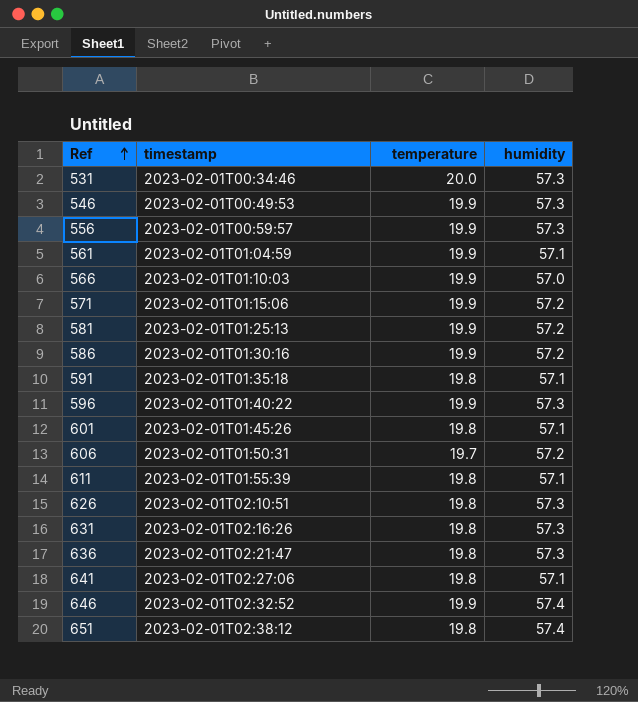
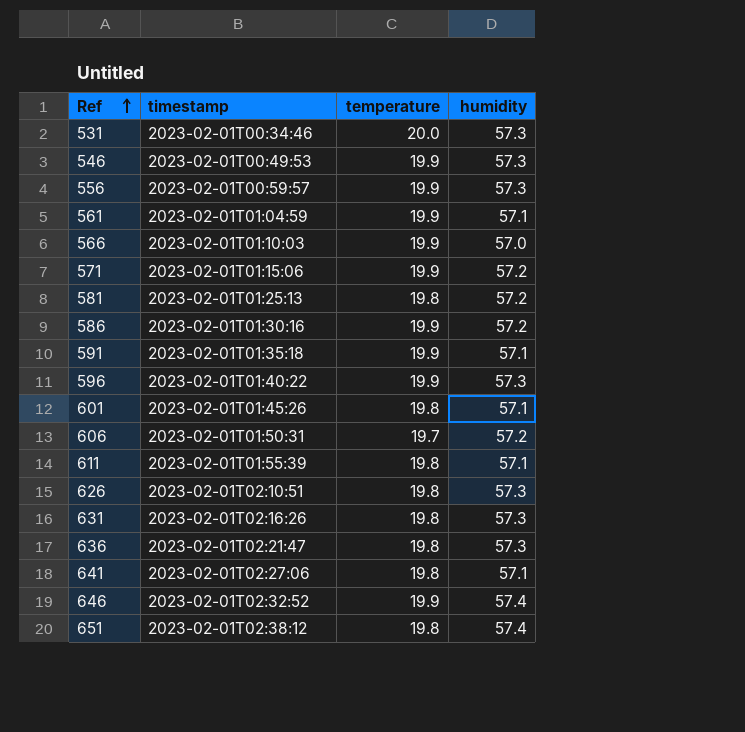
581 | temperature: 19.9 -> 19.8
591 | temperature: 19.8 -> 19.9

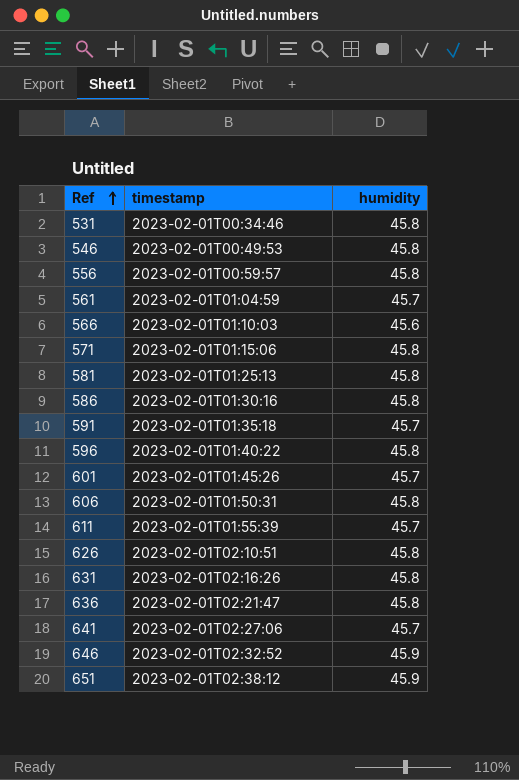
column temperature | position: 3 -> none
531 | humidity: 57.3 -> 45.8
546 | humidity: 57.3 -> 45.8
556 | humidity: 57.3 -> 45.8
561 | humidity: 57.1 -> 45.7
566 | humidity: 57.0 -> 45.6
571 | humidity: 57.2 -> 45.8
581 | humidity: 57.2 -> 45.8
586 | humidity: 57.2 -> 45.8
591 | humidity: 57.1 -> 45.7
596 | humidity: 57.3 -> 45.8
601 | humidity: 57.1 -> 45.7
606 | humidity: 57.2 -> 45.8
611 | humidity: 57.1 -> 45.7
626 | humidity: 57.3 -> 45.8
631 | humidity: 57.3 -> 45.8
636 | humidity: 57.3 -> 45.8
641 | humidity: 57.1 -> 45.7
646 | humidity: 57.4 -> 45.9
651 | humidity: 57.4 -> 45.9

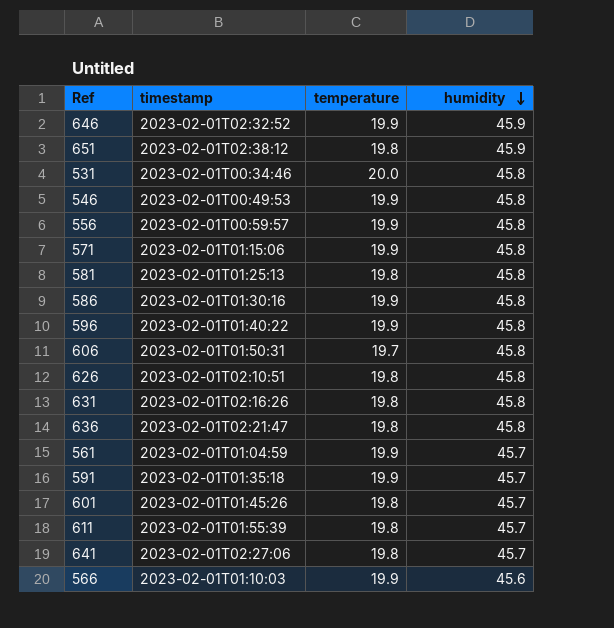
row order: Ref ascending -> humidity descending
column temperature | position: none -> 3

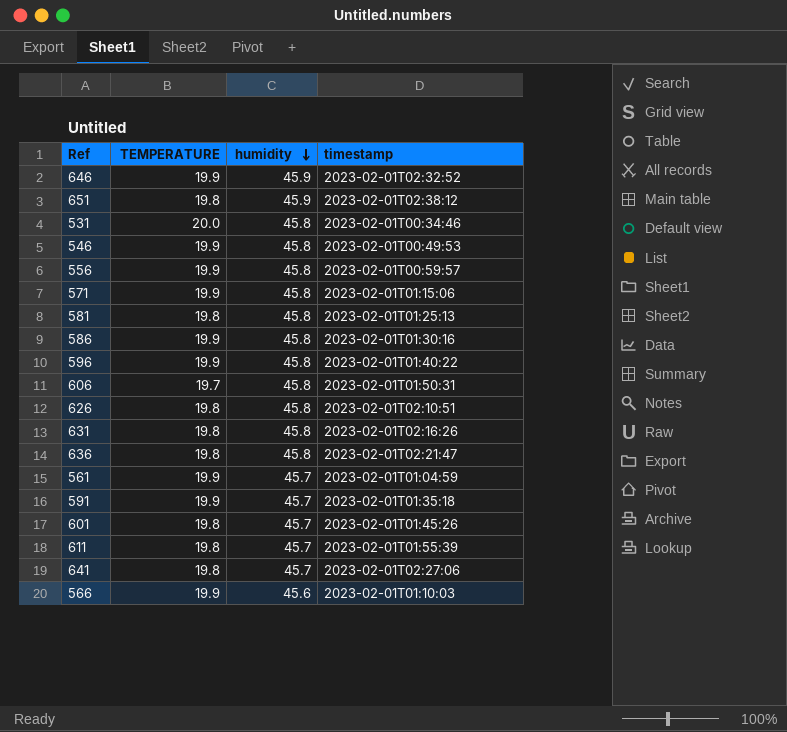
column name: temperature -> TEMPERATURE
column timestamp | position: 2 -> 4

